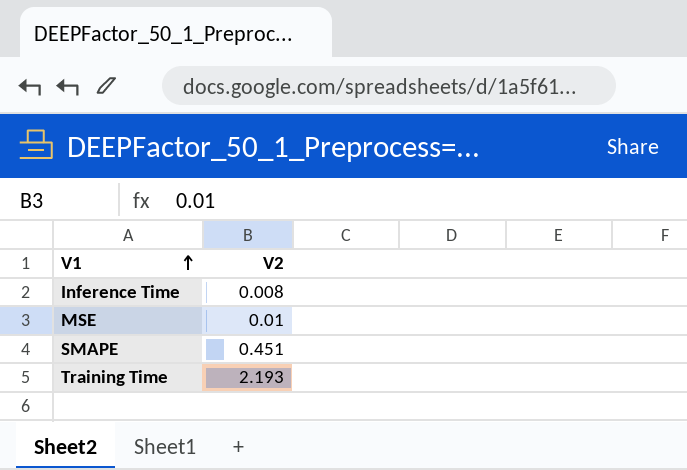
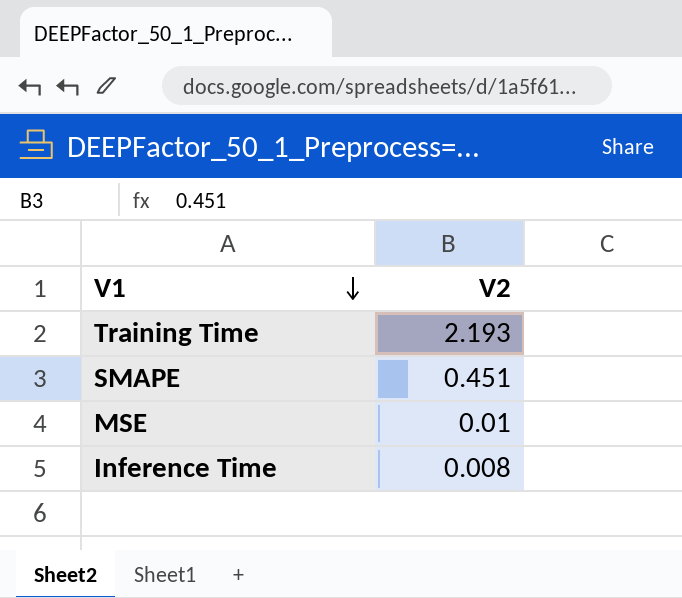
row order: V1 ascending -> V1 descending

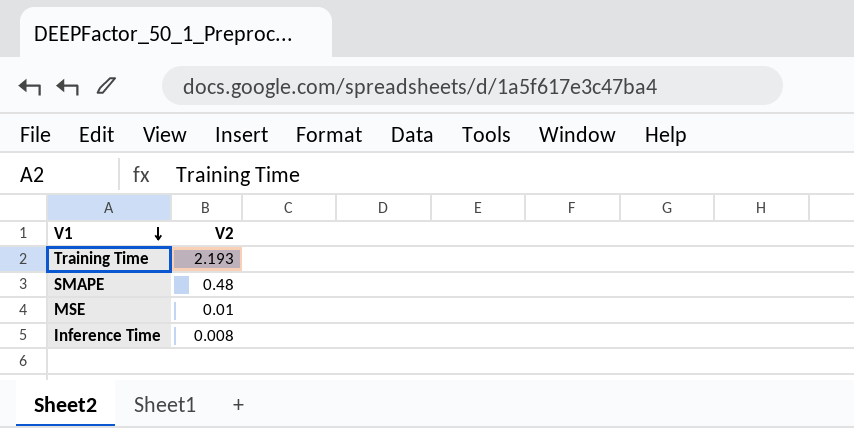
SMAPE | V2: 0.451 -> 0.48

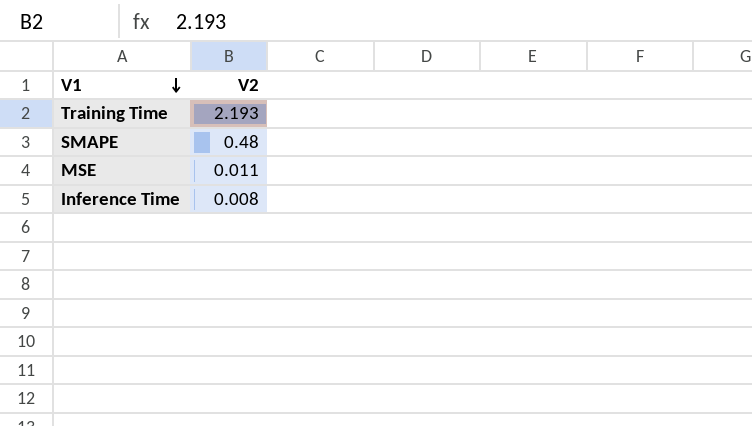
MSE | V2: 0.01 -> 0.011

